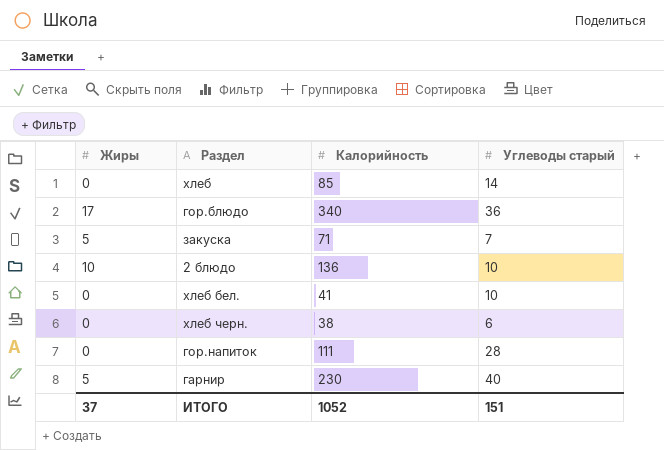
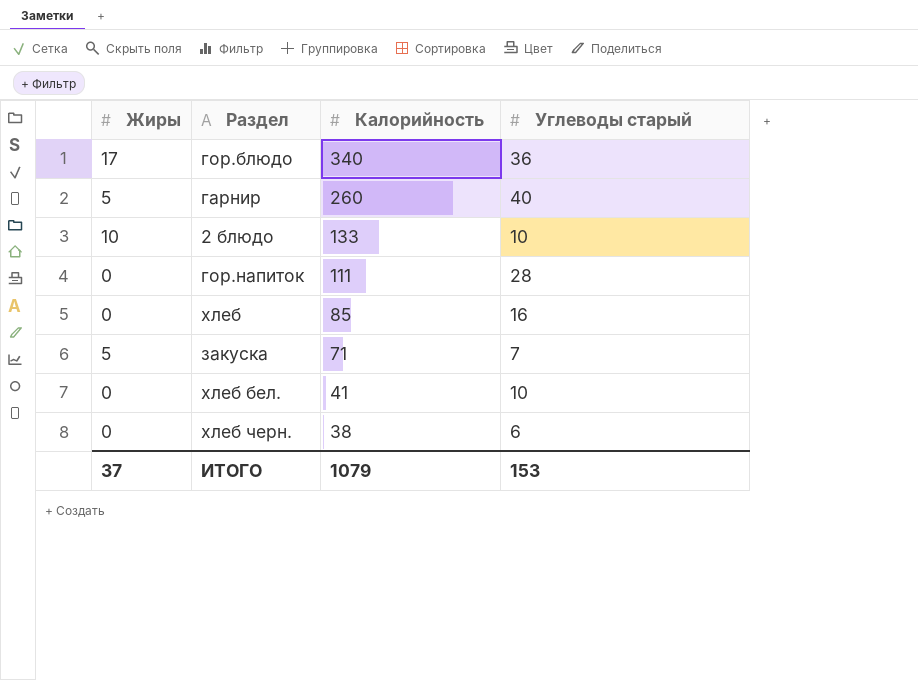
row order: none -> Калорийность descending
гарнир | Калорийность: 230 -> 260
2 блюдо | Калорийность: 136 -> 133
хлеб | Углеводы старый: 14 -> 16
ИТОГО | Калорийность: 1052 -> 1079
ИТОГО | Углеводы старый: 151 -> 153

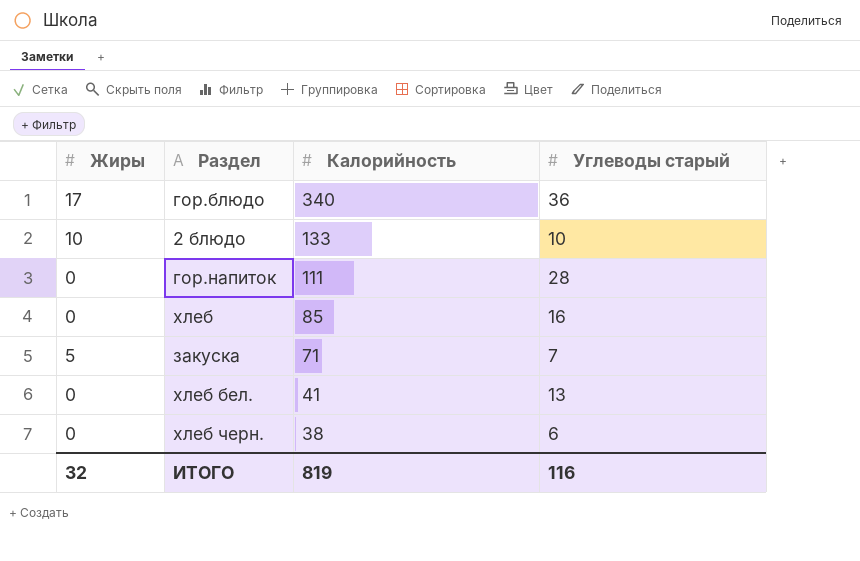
row гарнир: 5 | 260 | 40 -> none
хлеб бел. | Углеводы старый: 10 -> 13
ИТОГО | Жиры: 37 -> 32
ИТОГО | Калорийность: 1079 -> 819
ИТОГО | Углеводы старый: 153 -> 116

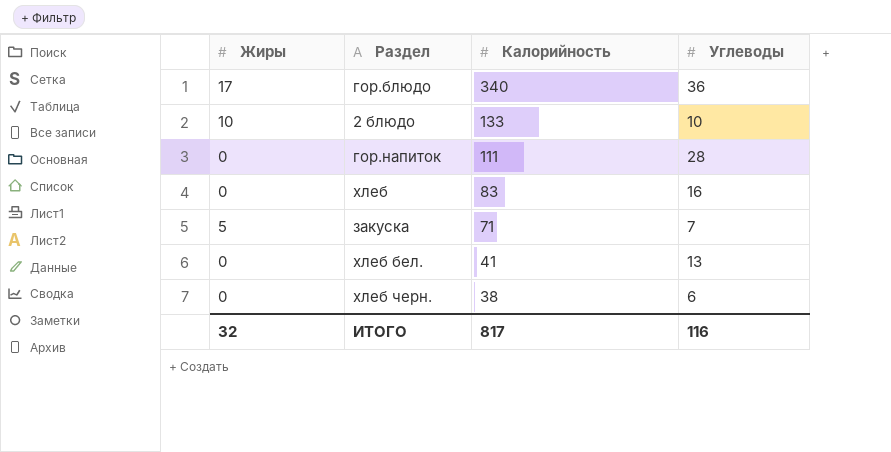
column name: Углеводы старый -> Углеводы
хлеб | Калорийность: 85 -> 83
ИТОГО | Калорийность: 819 -> 817

